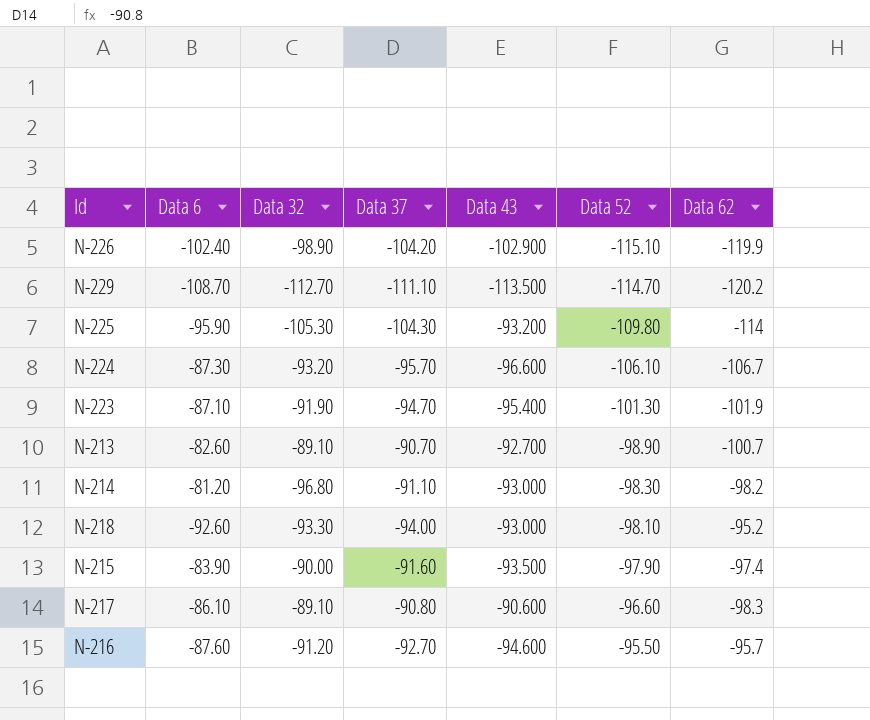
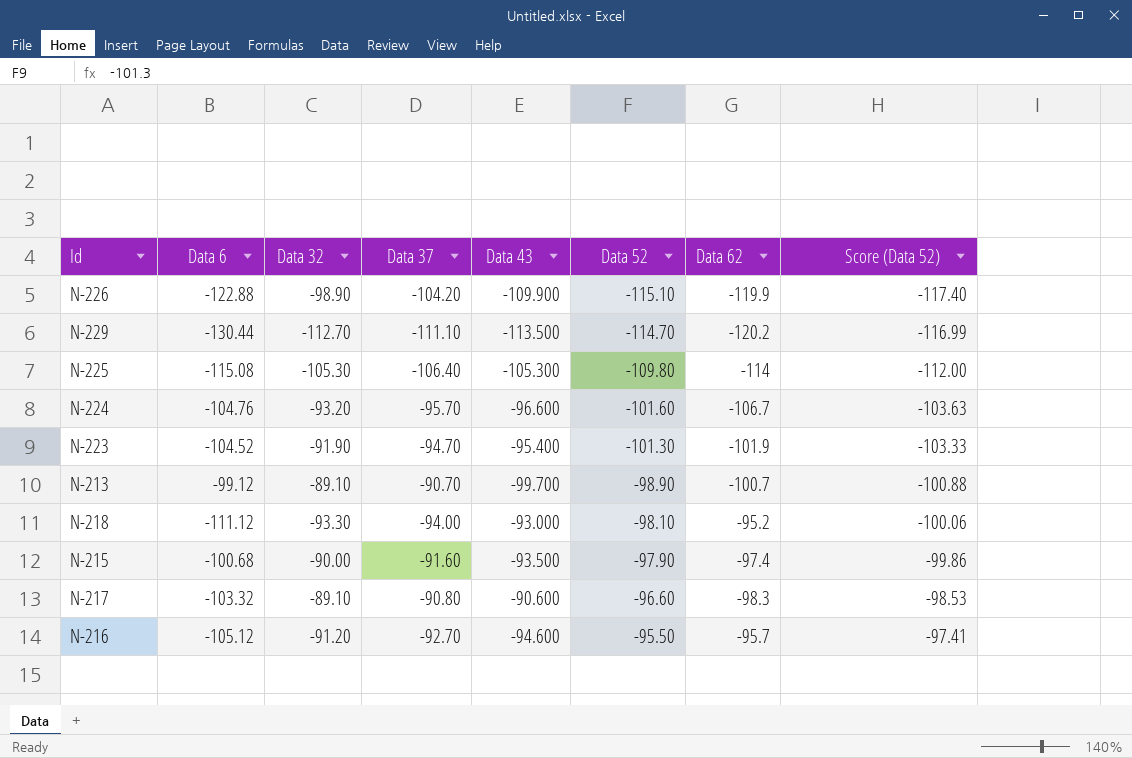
column Score (Data 52) | formula: none -> [Data 52] * 1.02
row N-214: -81.20 | -96.80 | -91.10 | -93.000 | -98.30 | -98.2 -> none
N-226 | Data 6: -102.40 -> -122.88
N-226 | Data 43: -102.900 -> -109.900
N-229 | Data 6: -108.70 -> -130.44
N-225 | Data 6: -95.90 -> -115.08
N-225 | Data 37: -104.30 -> -106.40
N-225 | Data 43: -93.200 -> -105.300
N-224 | Data 6: -87.30 -> -104.76
N-224 | Data 52: -106.10 -> -101.60
N-223 | Data 6: -87.10 -> -104.52
N-213 | Data 6: -82.60 -> -99.12
N-213 | Data 43: -92.700 -> -99.700
N-218 | Data 6: -92.60 -> -111.12
N-215 | Data 6: -83.90 -> -100.68
N-217 | Data 6: -86.10 -> -103.32
N-216 | Data 6: -87.60 -> -105.12

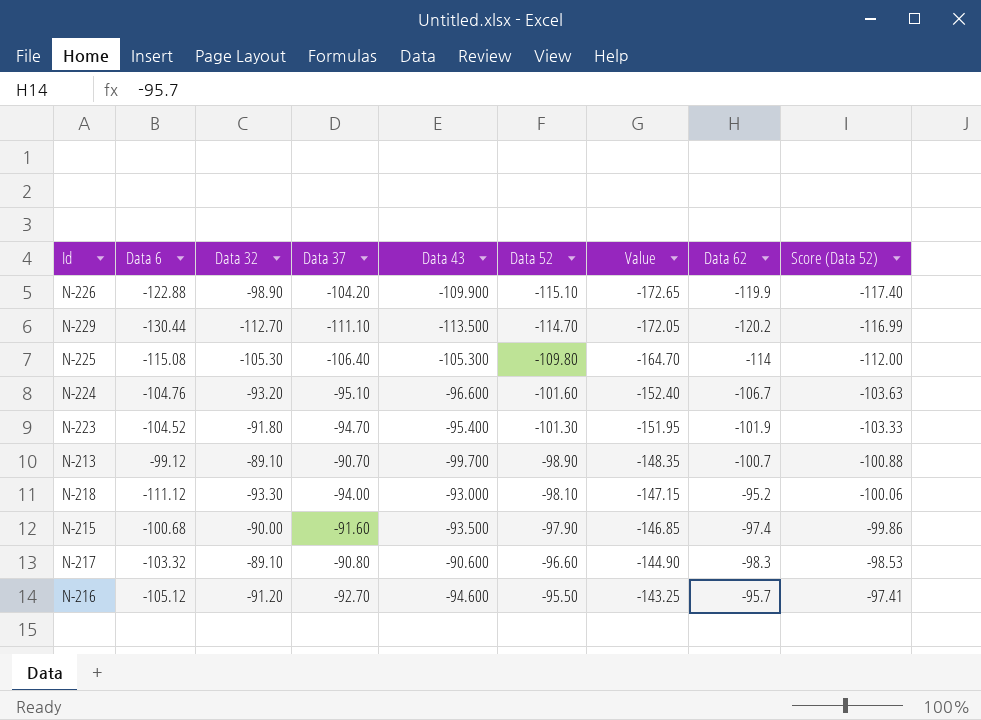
column Value | formula: none -> [Data 52] * 1.5
N-224 | Data 37: -95.70 -> -95.10
N-223 | Data 32: -91.90 -> -91.80

